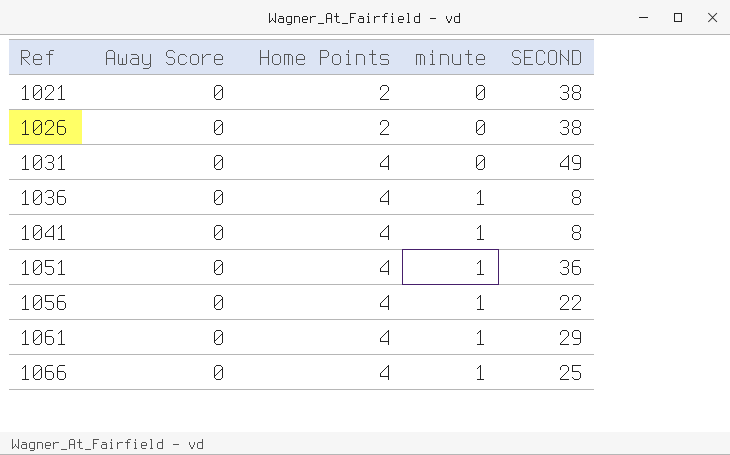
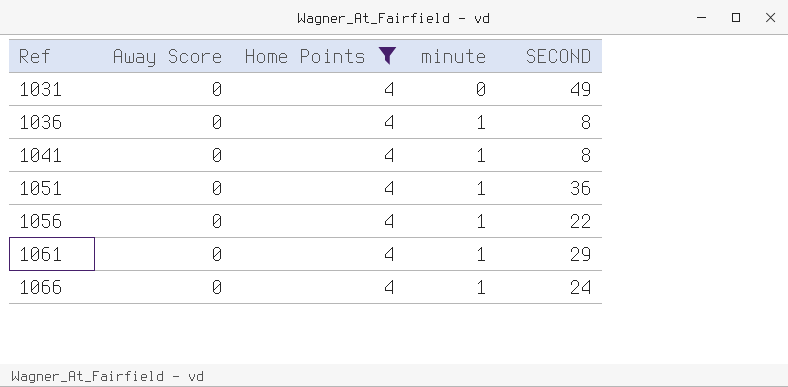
filter: none -> Home Points = 4
1066 | SECOND: 25 -> 24

